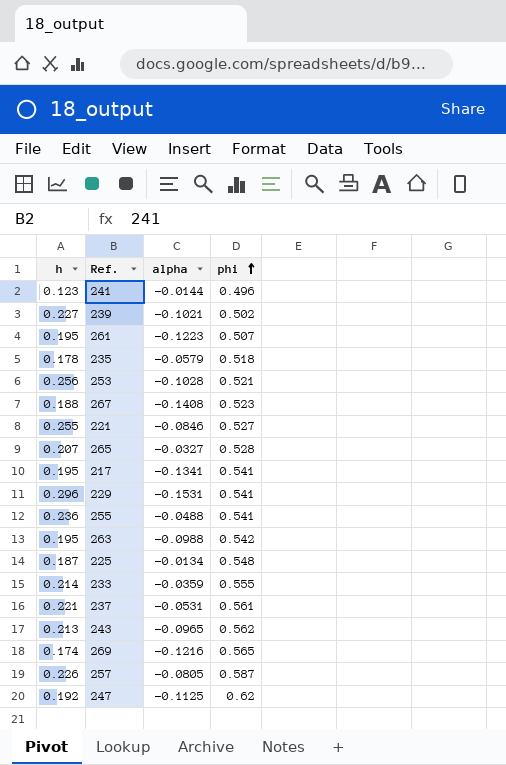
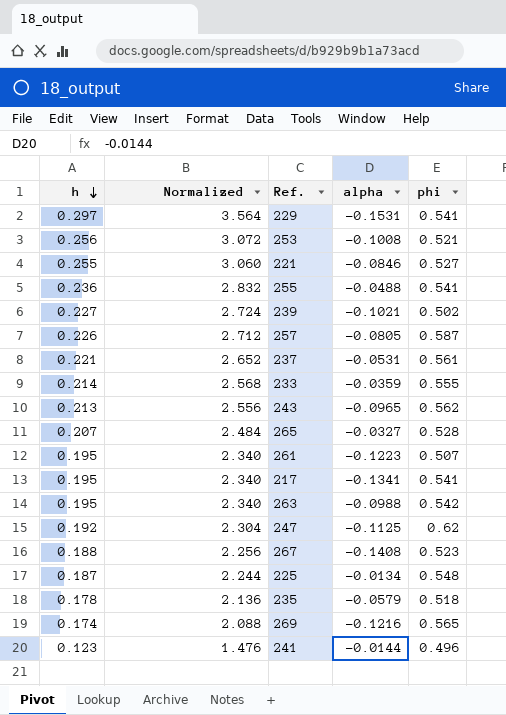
row order: phi ascending -> h descending
column Normalized | formula: none -> [h] * 12
229 | h: 0.296 -> 0.297
253 | alpha: -0.1028 -> -0.1008

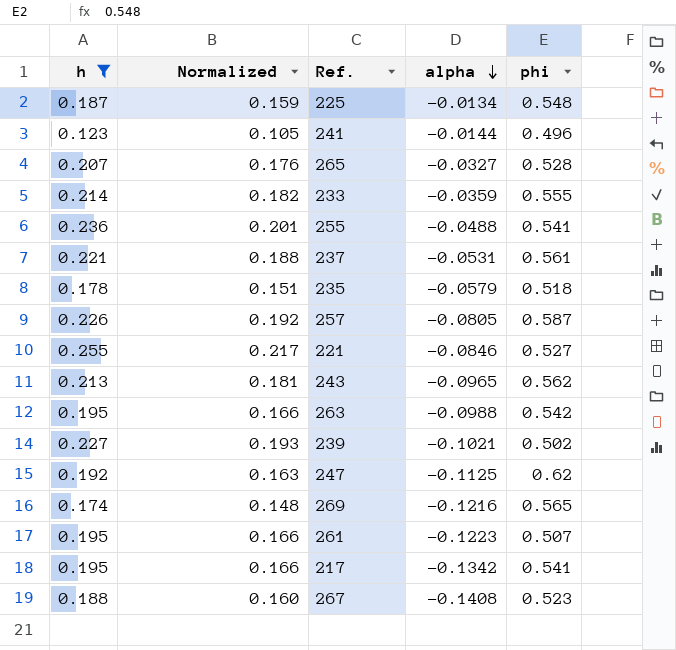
filter: none -> h <= 0.255
row order: h descending -> alpha descending
column Normalized | formula: [h] * 12 -> [h] * 0.85
217 | alpha: -0.1341 -> -0.1342

